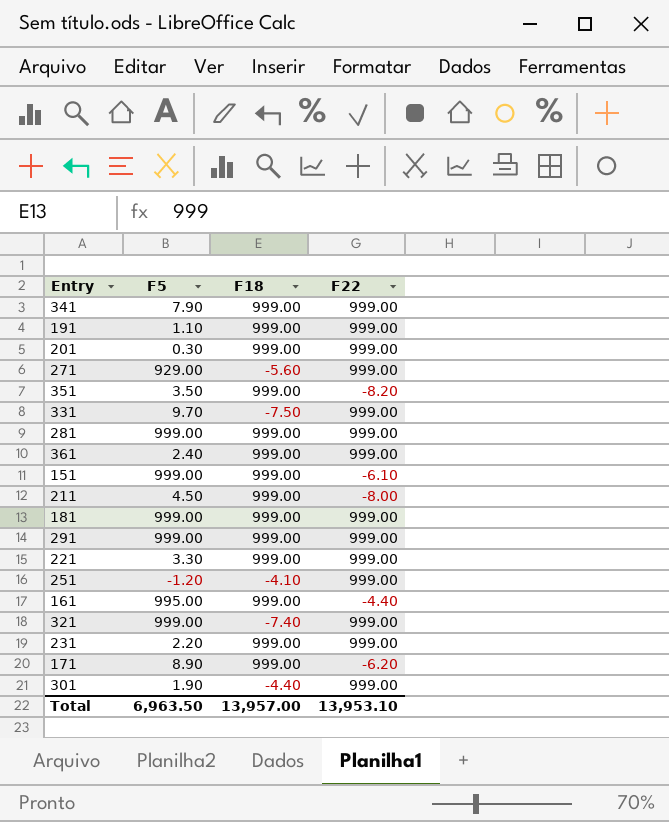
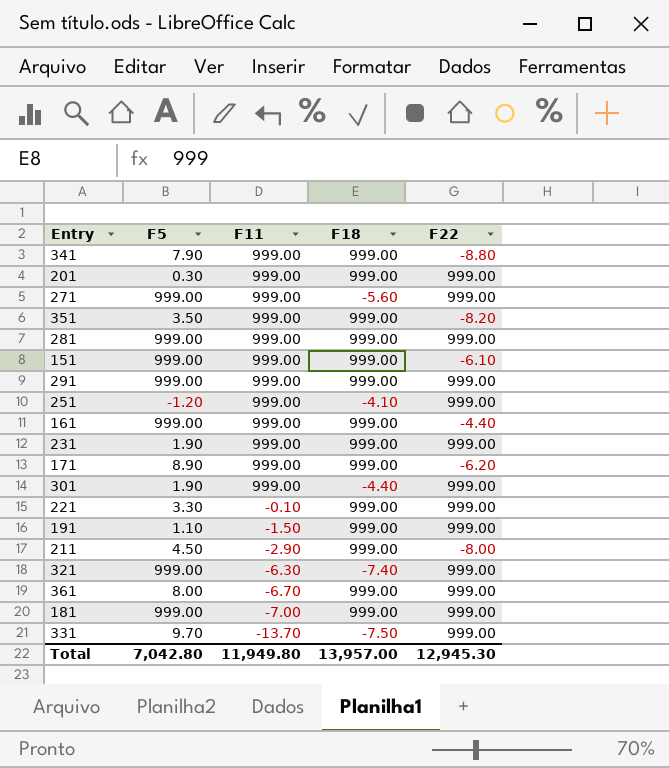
row order: none -> F11 descending
column F11 | position: none -> 3
341 | F22: 999.00 -> -8.80
271 | F5: 929.00 -> 999.00
161 | F5: 995.00 -> 999.00
231 | F5: 2.20 -> 1.90
361 | F5: 2.40 -> 8.00
Total | F5: 6,963.50 -> 7,042.80
Total | F22: 13,953.10 -> 12,945.30

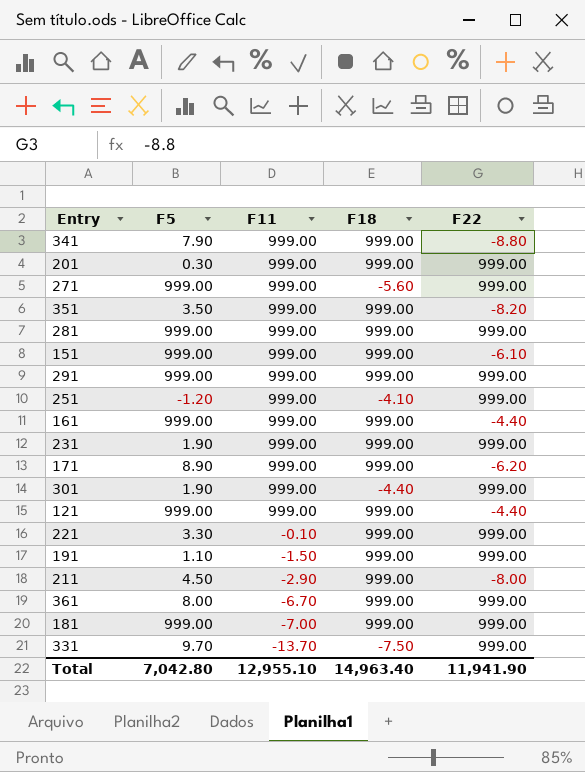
row 321: 999.00 | -6.30 | -7.40 | 999.00 -> none
row 121: none -> 999.00 | 999.00 | 999.00 | -4.40
Total | F11: 11,949.80 -> 12,955.10
Total | F18: 13,957.00 -> 14,963.40
Total | F22: 12,945.30 -> 11,941.90

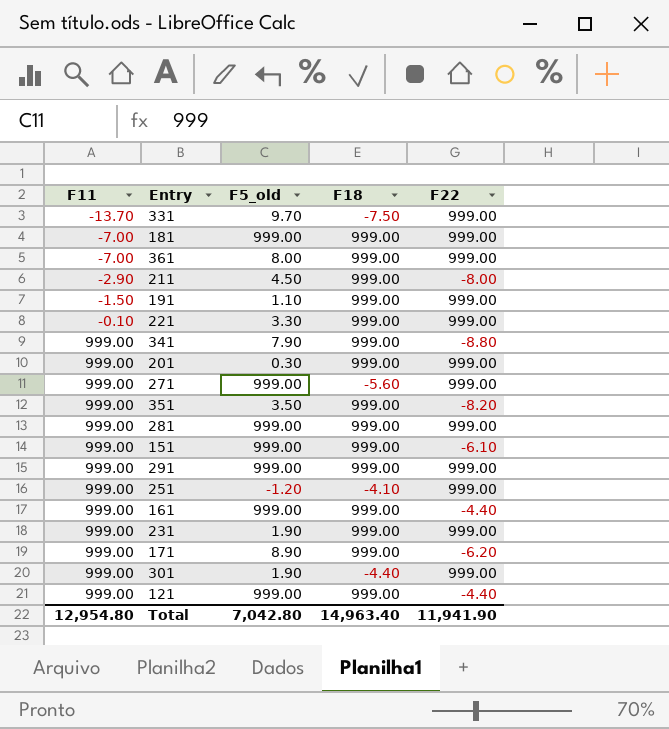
row order: F11 descending -> F11 ascending
column F11 | position: 3 -> 1
column name: F5 -> F5_old
361 | F11: -6.70 -> -7.00
Total | F11: 12,955.10 -> 12,954.80

